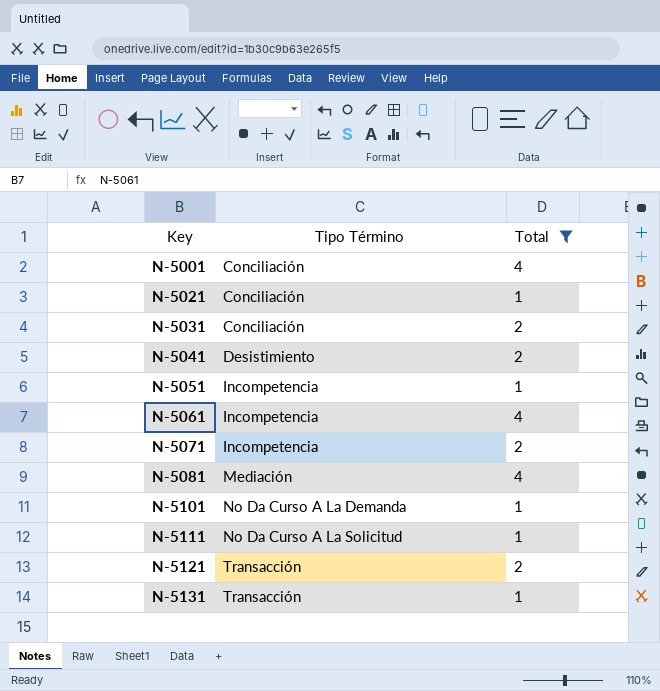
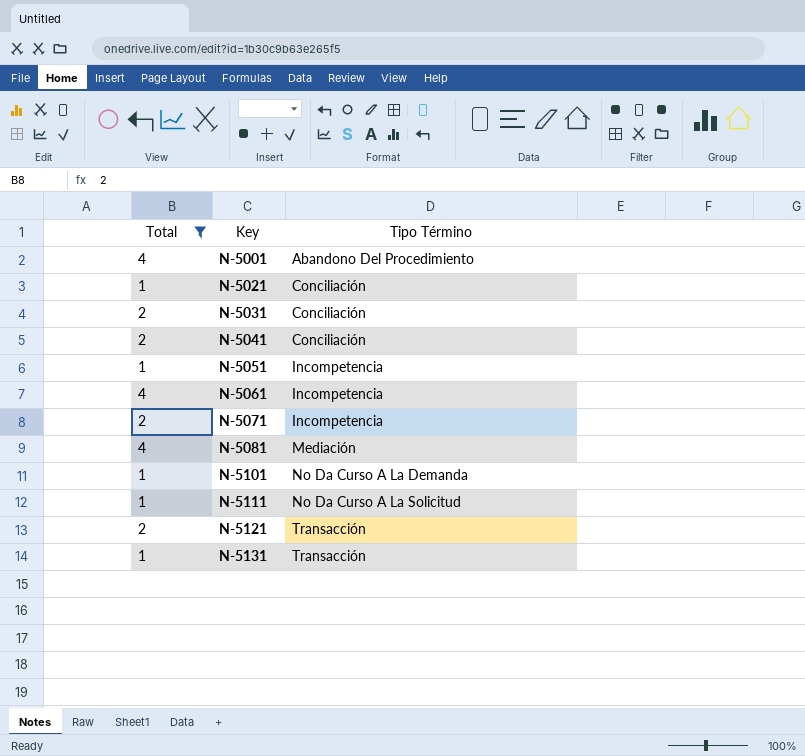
column Total | position: 3 -> 1
N-5001 | Tipo Término: Conciliación -> Abandono Del Procedimiento
N-5041 | Tipo Término: Desistimiento -> Conciliación

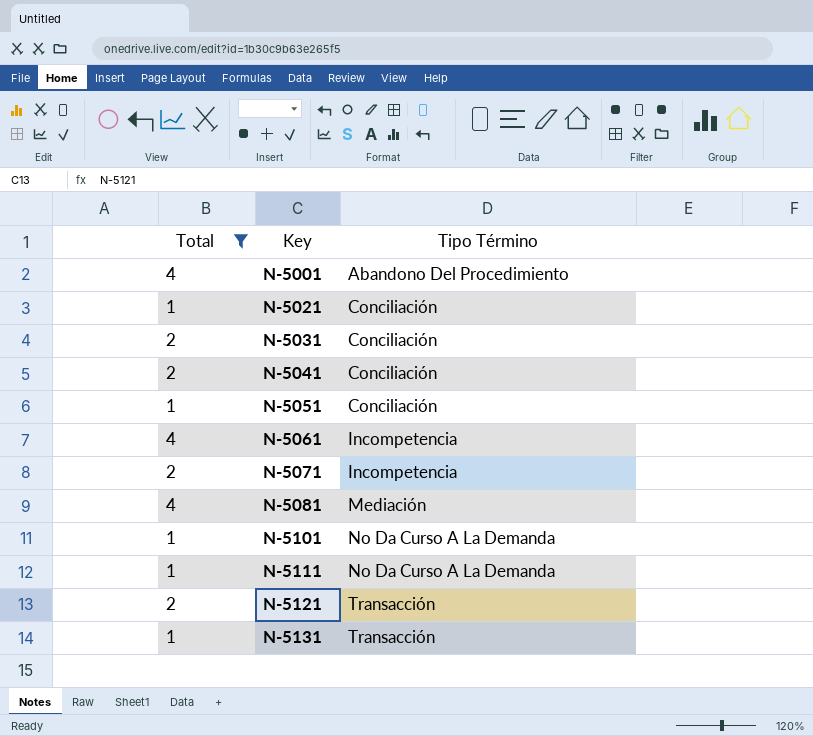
N-5051 | Tipo Término: Incompetencia -> Conciliación
N-5111 | Tipo Término: No Da Curso A La Solicitud -> No Da Curso A La Demanda

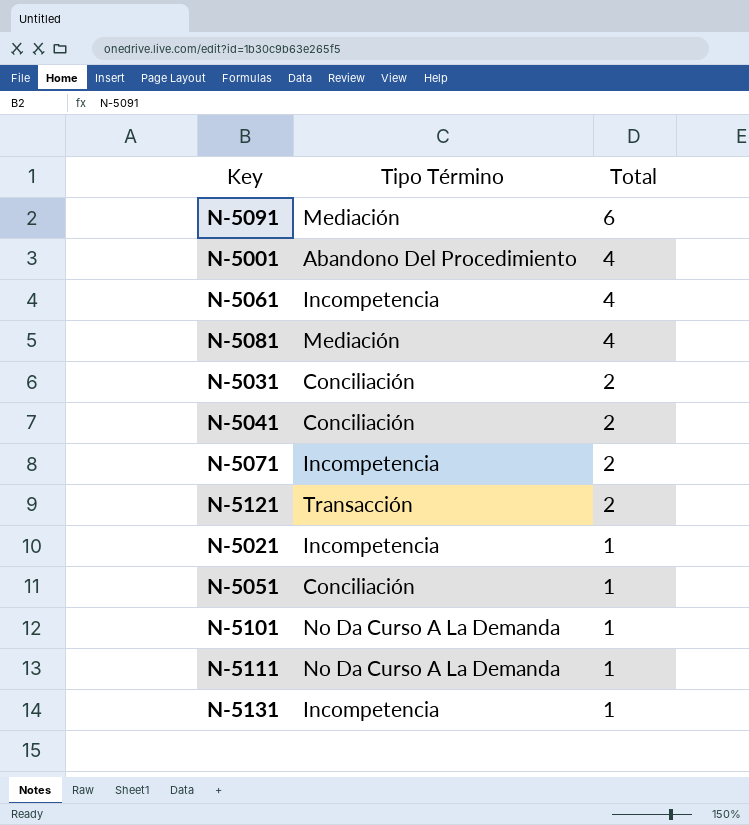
filter: Total != 6 -> none
row order: Key ascending -> Total descending
column Total | position: 1 -> 3
N-5021 | Tipo Término: Conciliación -> Incompetencia
N-5131 | Tipo Término: Transacción -> Incompetencia

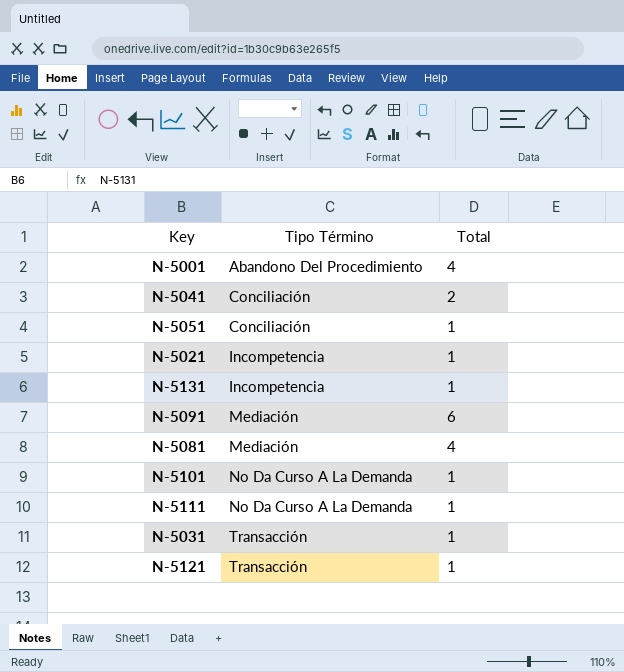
row order: Total descending -> Tipo Término ascending
row N-5061: Incompetencia | 4 -> none
row N-5071: Incompetencia | 2 -> none
N-5031 | Tipo Término: Conciliación -> Transacción
N-5031 | Total: 2 -> 1
N-5121 | Total: 2 -> 1

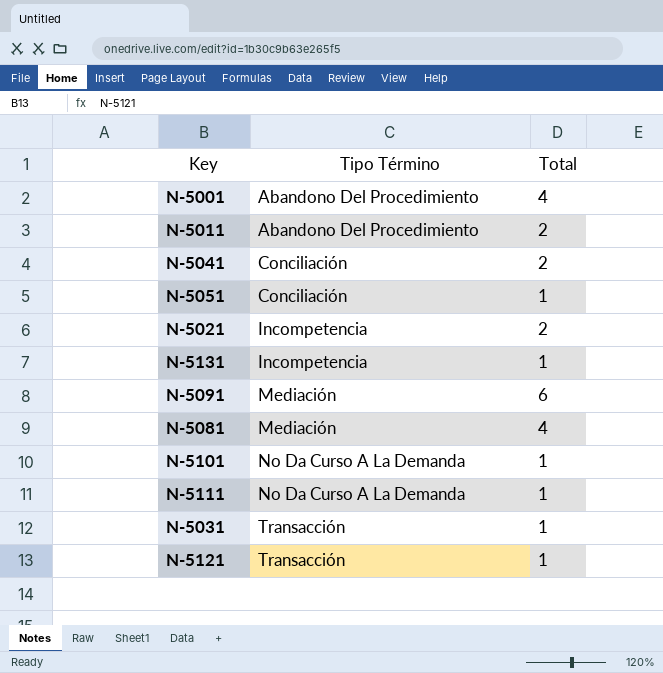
row N-5011: none -> Abandono Del Procedimiento | 2
N-5021 | Total: 1 -> 2

